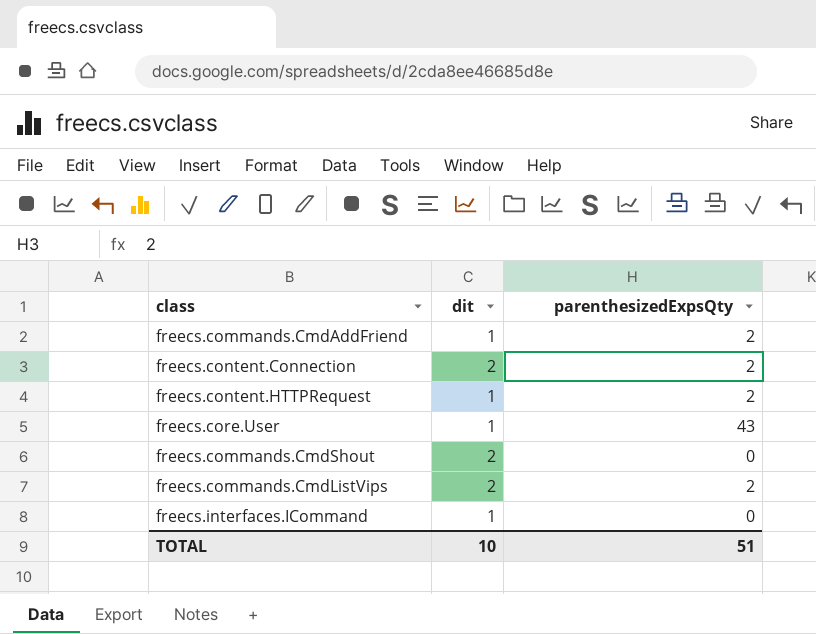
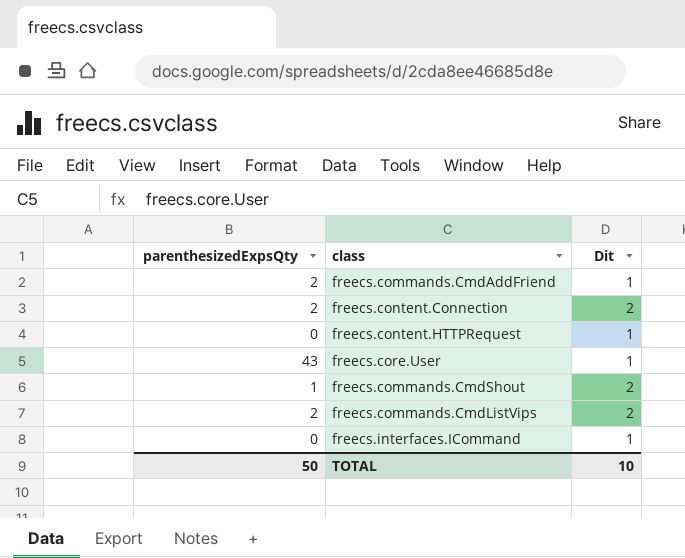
column parenthesizedExpsQty | position: 3 -> 1
column name: dit -> Dit
freecs.content.HTTPRequest | parenthesizedExpsQty: 2 -> 0
freecs.commands.CmdShout | parenthesizedExpsQty: 0 -> 1
TOTAL | parenthesizedExpsQty: 51 -> 50

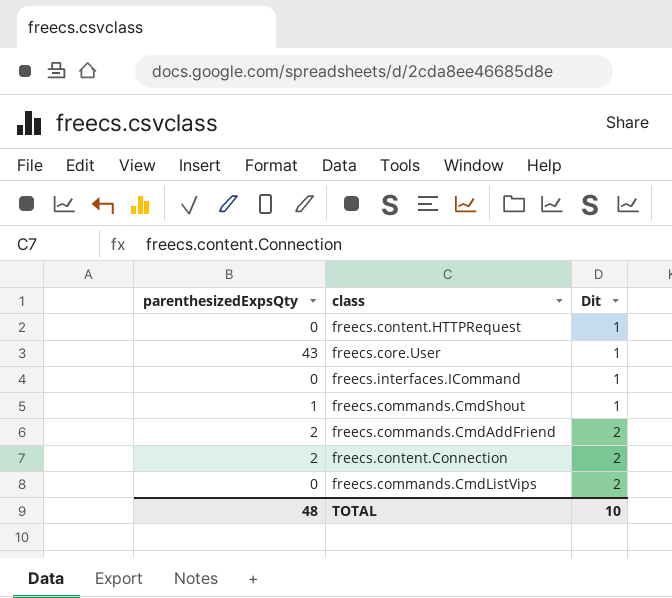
row order: none -> Dit ascending
freecs.commands.CmdShout | Dit: 2 -> 1
freecs.commands.CmdAddFriend | Dit: 1 -> 2
freecs.commands.CmdListVips | parenthesizedExpsQty: 2 -> 0
TOTAL | parenthesizedExpsQty: 50 -> 48

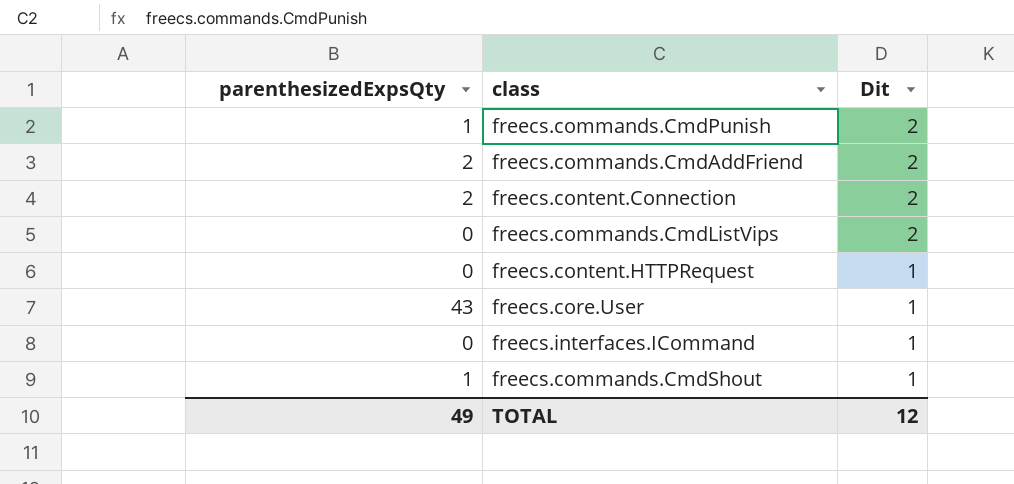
row order: Dit ascending -> Dit descending
row freecs.commands.CmdPunish: none -> 1 | 2
TOTAL | parenthesizedExpsQty: 48 -> 49
TOTAL | Dit: 10 -> 12

